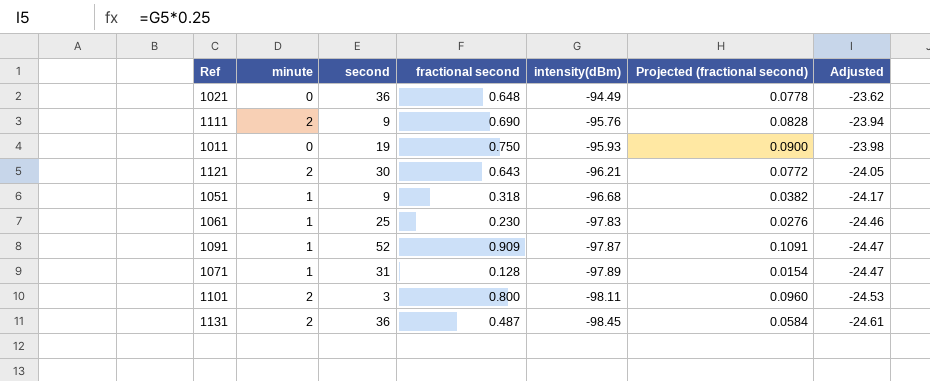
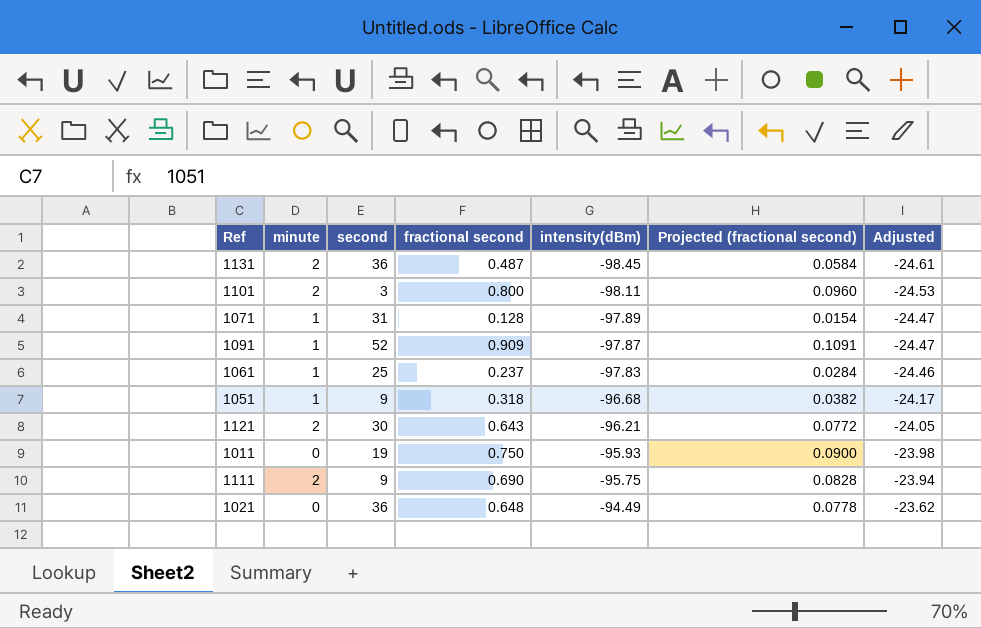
row order: intensity(dBm) descending -> intensity(dBm) ascending
1061 | fractional second: 0.230 -> 0.237
1061 | Projected (fractional second): 0.0276 -> 0.0284
1111 | intensity(dBm): -95.76 -> -95.75

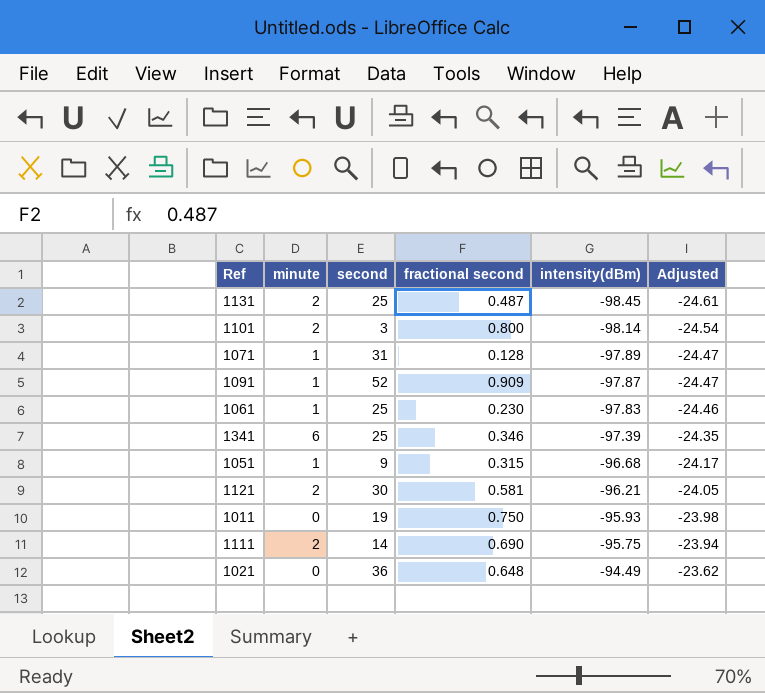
column Projected (fractional second) | formula: [fractional second] * 0.12 -> none
1131 | second: 36 -> 25
1101 | intensity(dBm): -98.11 -> -98.14
1101 | Adjusted: -24.53 -> -24.54
1061 | fractional second: 0.237 -> 0.230
row 1341: none -> 6 | 25 | 0.346 | -97.39 | -24.35
1051 | fractional second: 0.318 -> 0.315
1121 | fractional second: 0.643 -> 0.581
1111 | second: 9 -> 14

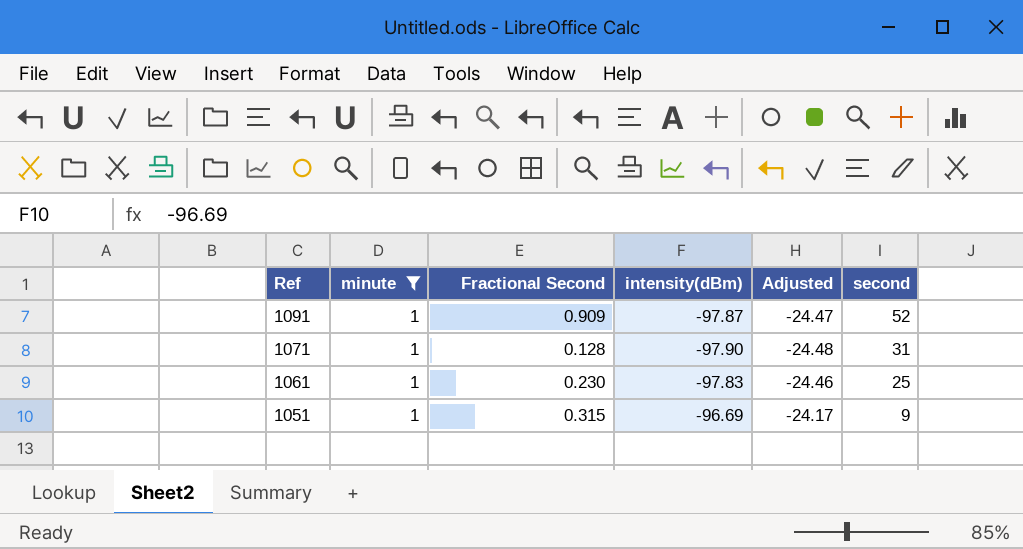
filter: none -> minute = 1
row order: intensity(dBm) ascending -> Ref descending
column name: fractional second -> Fractional Second
column second | position: 3 -> 6
1071 | intensity(dBm): -97.89 -> -97.90
1071 | Adjusted: -24.47 -> -24.48
1051 | intensity(dBm): -96.68 -> -96.69

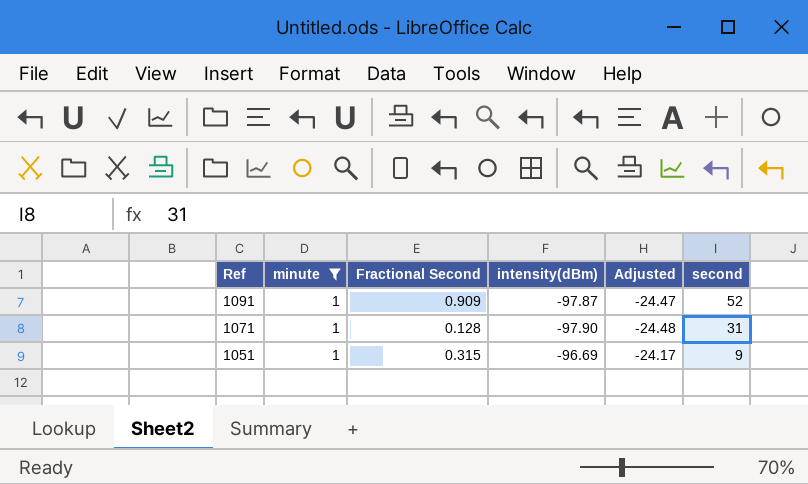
row 1061: 1 | 0.230 | -97.83 | -24.46 | 25 -> none

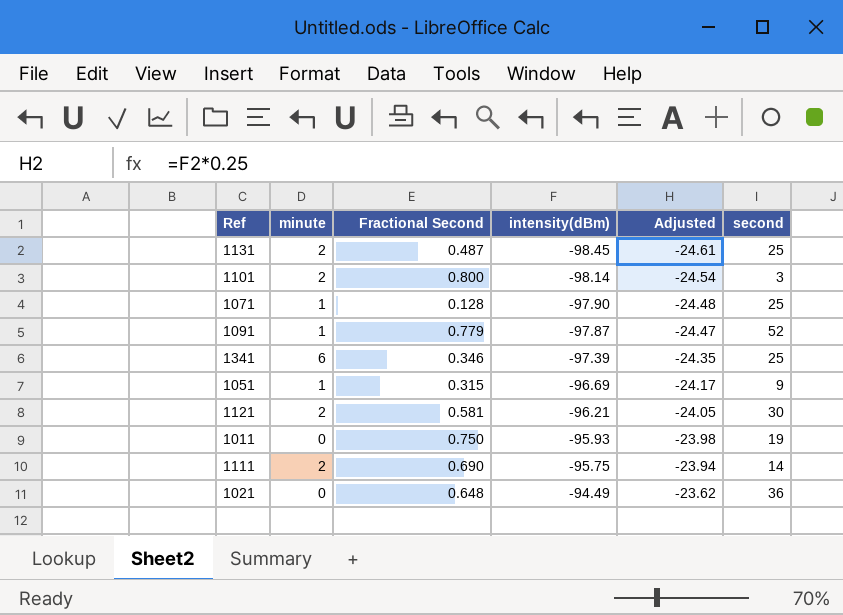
filter: minute = 1 -> none
row order: Ref descending -> intensity(dBm) ascending
1071 | second: 31 -> 25
1091 | Fractional Second: 0.909 -> 0.779

